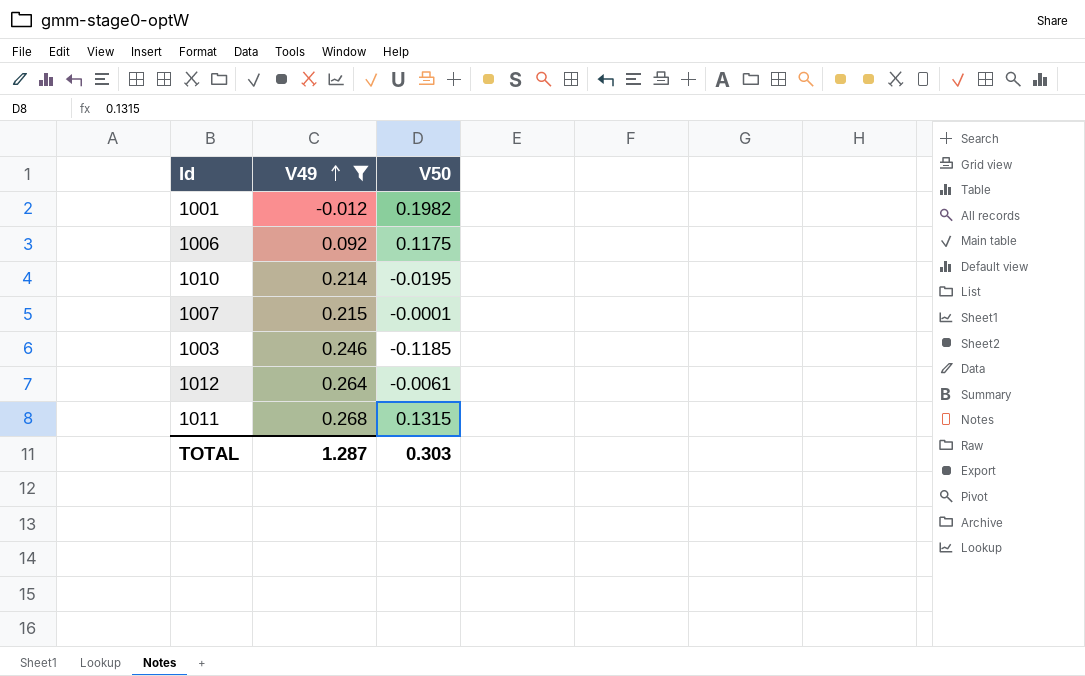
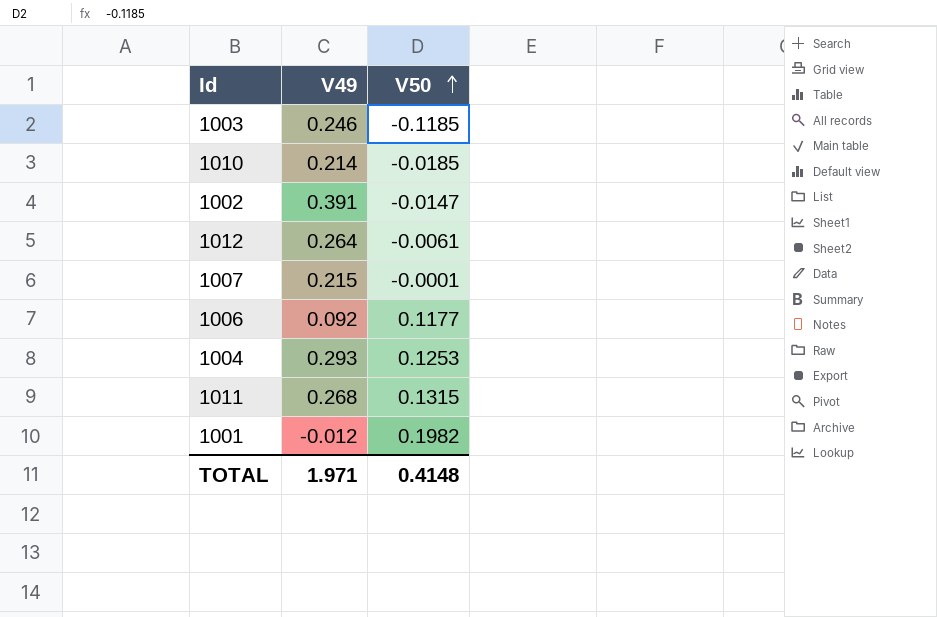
filter: V49 <= 0.268 -> none
row order: V49 ascending -> V50 ascending
1010 | V50: -0.0195 -> -0.0185
1006 | V50: 0.1175 -> 0.1177
TOTAL | V49: 1.287 -> 1.971
TOTAL | V50: 0.303 -> 0.4148

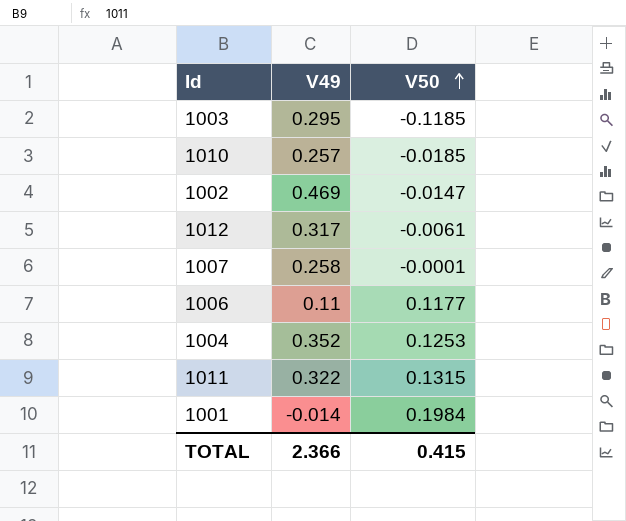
1003 | V49: 0.246 -> 0.295
1010 | V49: 0.214 -> 0.257
1002 | V49: 0.391 -> 0.469
1012 | V49: 0.264 -> 0.317
1007 | V49: 0.215 -> 0.258
1006 | V49: 0.092 -> 0.11
1004 | V49: 0.293 -> 0.352
1011 | V49: 0.268 -> 0.322
1001 | V49: -0.012 -> -0.014
1001 | V50: 0.1982 -> 0.1984
TOTAL | V49: 1.971 -> 2.366
TOTAL | V50: 0.4148 -> 0.415

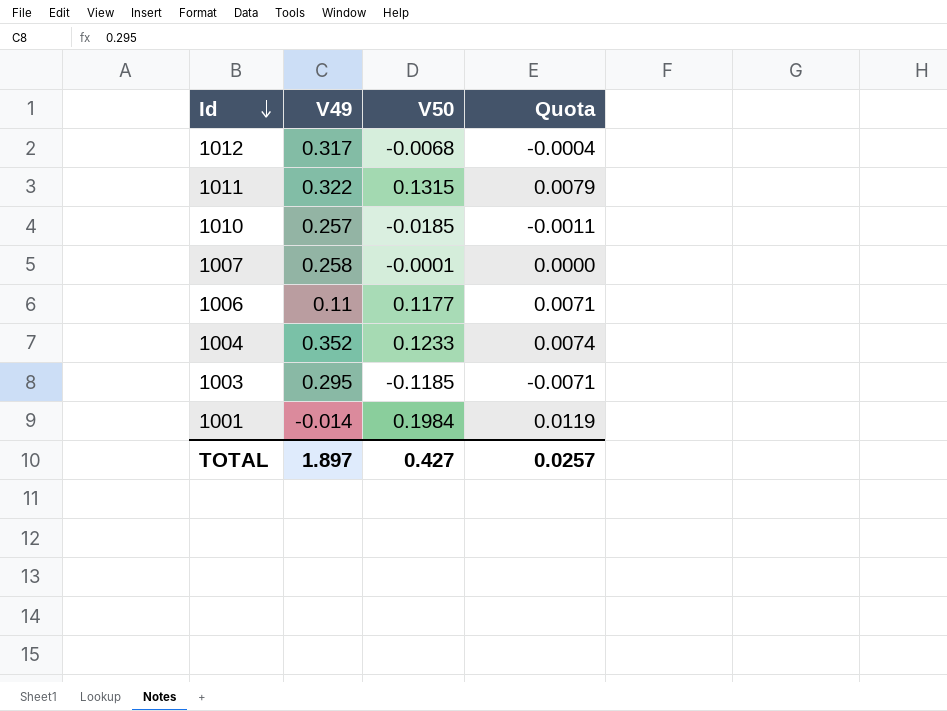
row order: V50 ascending -> Id descending
column Quota | formula: none -> [V50] * 0.06
row 1002: 0.469 | -0.0147 -> none
1012 | V50: -0.0061 -> -0.0068
1004 | V50: 0.1253 -> 0.1233
TOTAL | V49: 2.366 -> 1.897
TOTAL | V50: 0.415 -> 0.427

